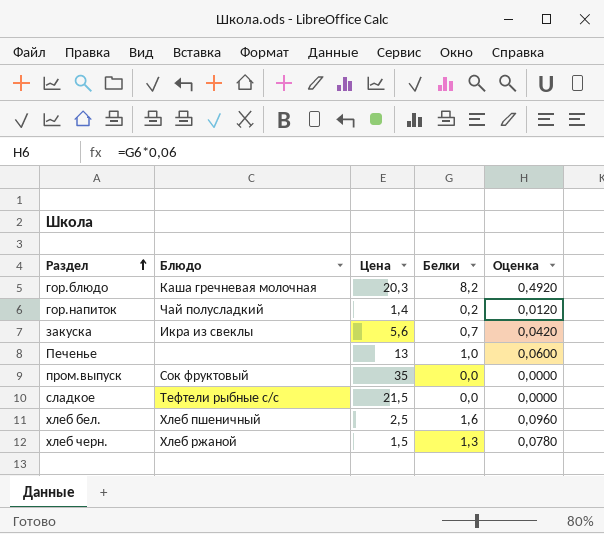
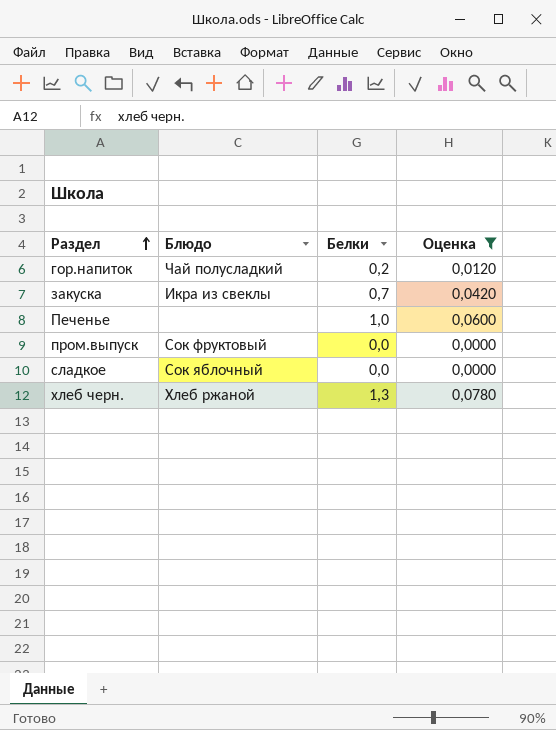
filter: none -> Оценка <= 0,0780
column Цена | position: 3 -> none
сладкое | Блюдо: Тефтели рыбные с/с -> Сок яблочный

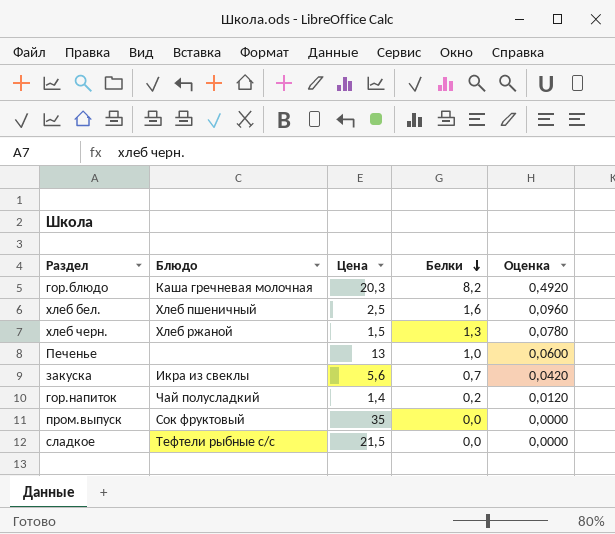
filter: Оценка <= 0,0780 -> none
row order: Раздел ascending -> Белки descending
column Цена | position: none -> 3
сладкое | Блюдо: Сок яблочный -> Тефтели рыбные с/с

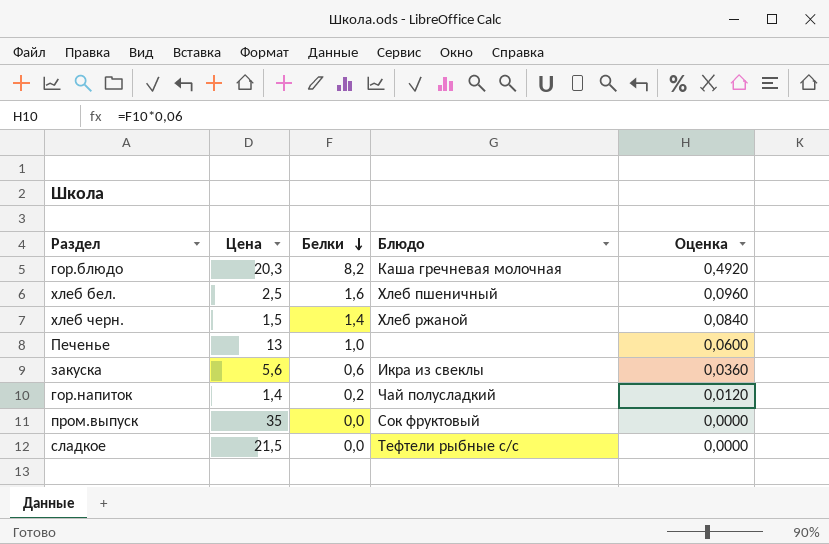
column Блюдо | position: 2 -> 4
хлеб черн. | Белки: 1,3 -> 1,4
хлеб черн. | Оценка: 0,0780 -> 0,0840
закуска | Белки: 0,7 -> 0,6
закуска | Оценка: 0,0420 -> 0,0360

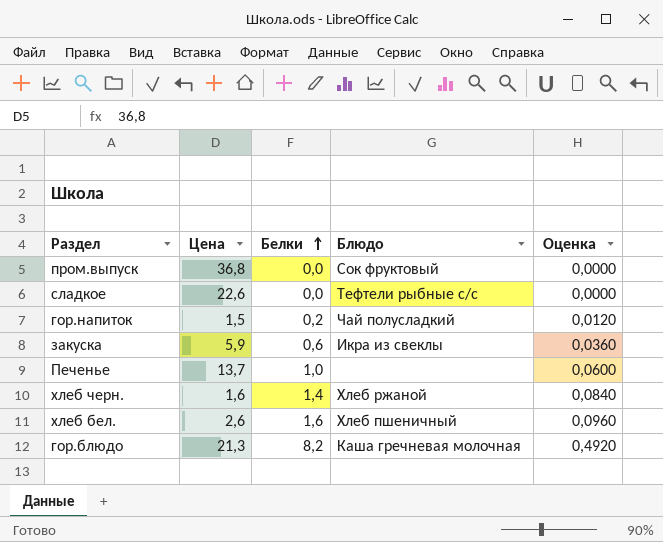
row order: Белки descending -> Белки ascending
пром.выпуск | Цена: 35 -> 36,8
сладкое | Цена: 21,5 -> 22,6
гор.напиток | Цена: 1,4 -> 1,5
закуска | Цена: 5,6 -> 5,9
Печенье | Цена: 13 -> 13,7
хлеб черн. | Цена: 1,5 -> 1,6
хлеб бел. | Цена: 2,5 -> 2,6
гор.блюдо | Цена: 20,3 -> 21,3

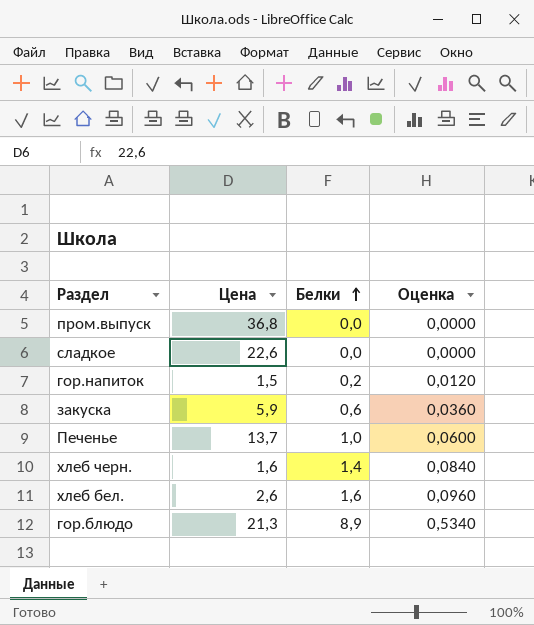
column Блюдо | position: 4 -> none
гор.блюдо | Белки: 8,2 -> 8,9
гор.блюдо | Оценка: 0,4920 -> 0,5340

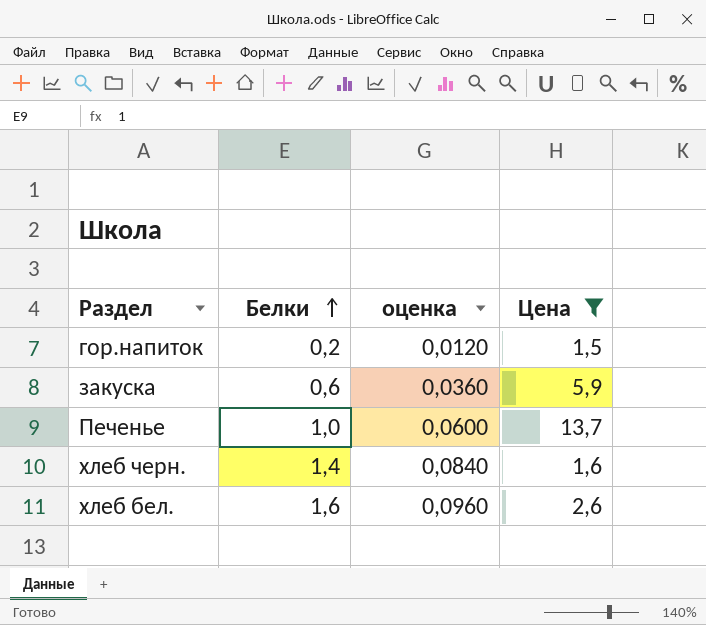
filter: none -> Цена <= 13,7
column name: Оценка -> оценка
column Цена | position: 2 -> 4

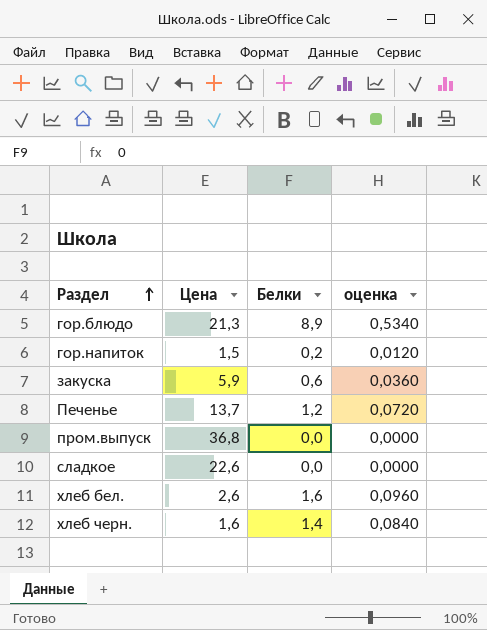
filter: Цена <= 13,7 -> none
row order: Белки ascending -> Раздел ascending
column Цена | position: 4 -> 2
Печенье | Белки: 1,0 -> 1,2
Печенье | оценка: 0,0600 -> 0,0720

